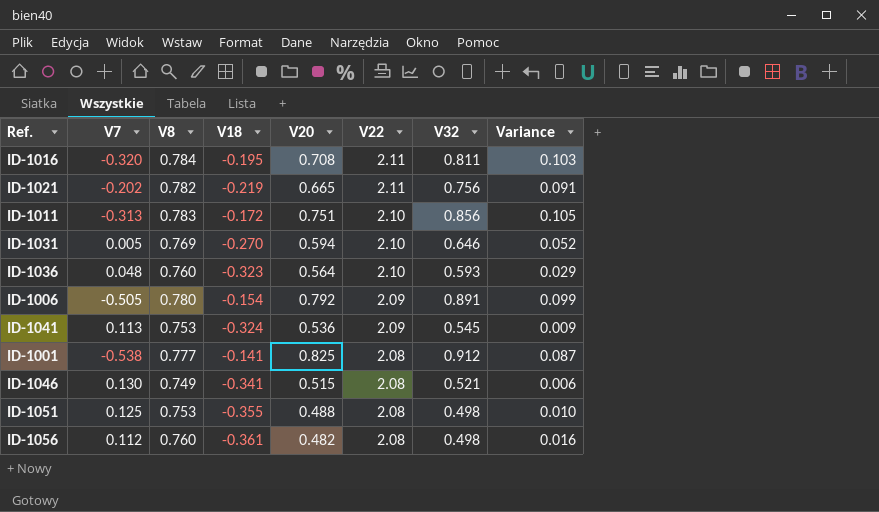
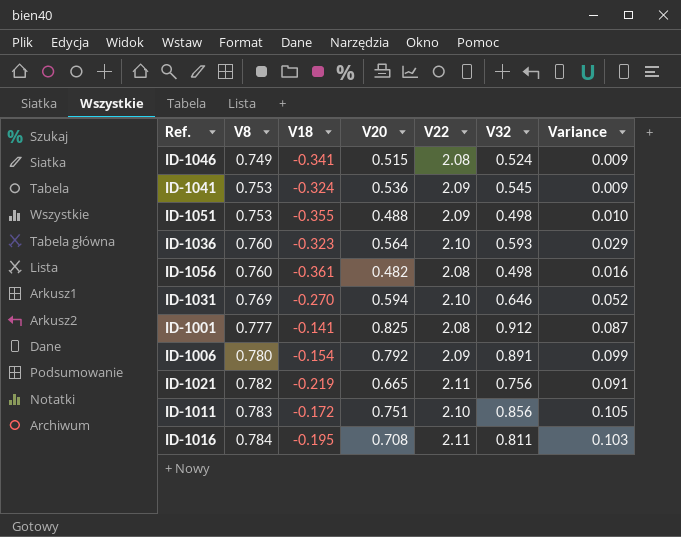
row order: V22 descending -> V8 ascending
column V7 | position: 2 -> none
ID-1046 | V32: 0.521 -> 0.524
ID-1046 | Variance: 0.006 -> 0.009
ID-1051 | V22: 2.08 -> 2.09

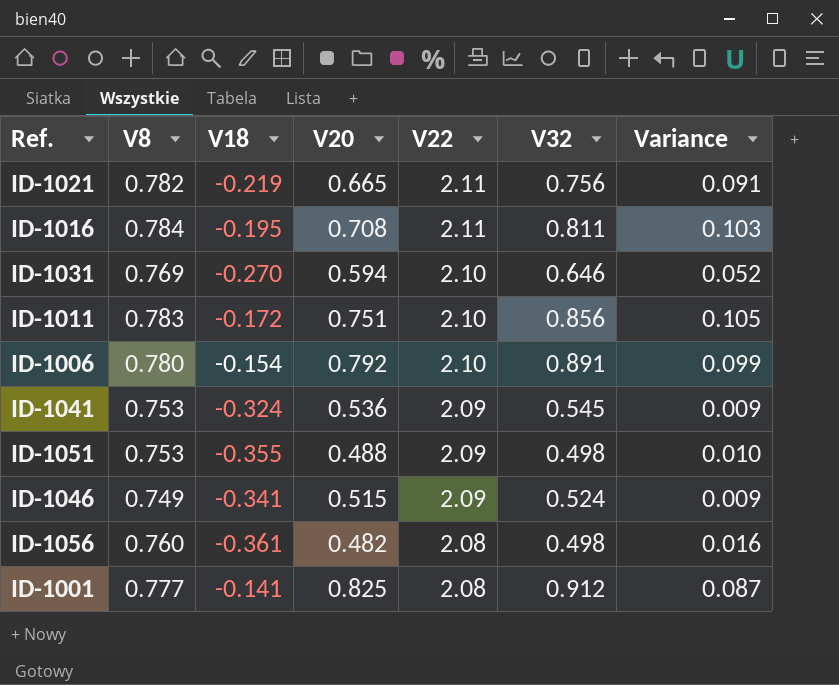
row order: V8 ascending -> V22 descending
row ID-1036: 0.760 | -0.323 | 0.564 | 2.10 | 0.593 | 0.029 -> none
ID-1006 | V22: 2.09 -> 2.10
ID-1046 | V22: 2.08 -> 2.09

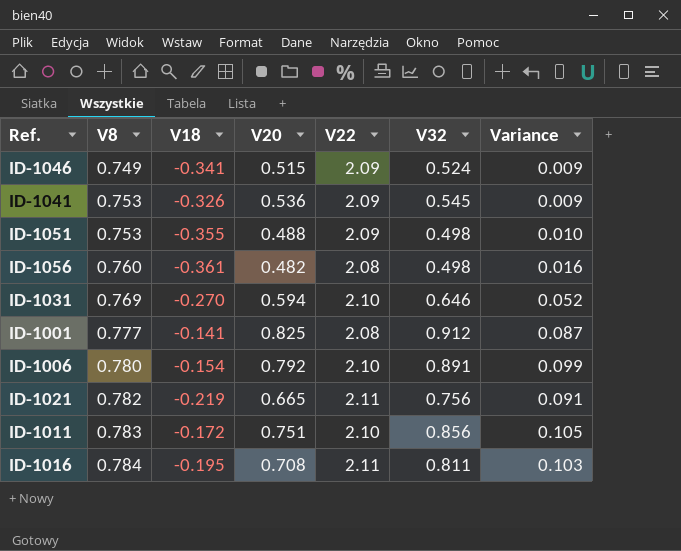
row order: V22 descending -> V8 ascending
ID-1041 | V18: -0.324 -> -0.326

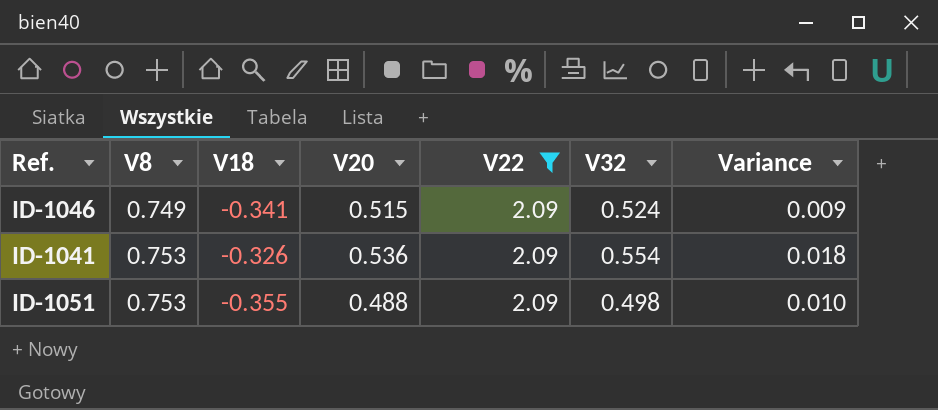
filter: none -> V22 = 2.09
ID-1041 | V32: 0.545 -> 0.554
ID-1041 | Variance: 0.009 -> 0.018

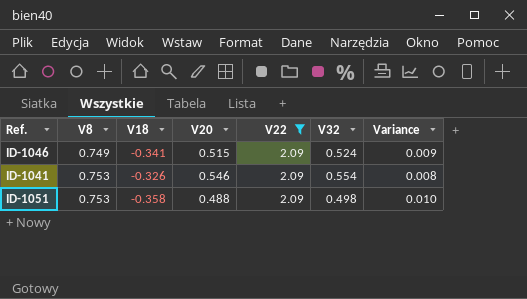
ID-1041 | V20: 0.536 -> 0.546
ID-1041 | Variance: 0.018 -> 0.008
ID-1051 | V18: -0.355 -> -0.358

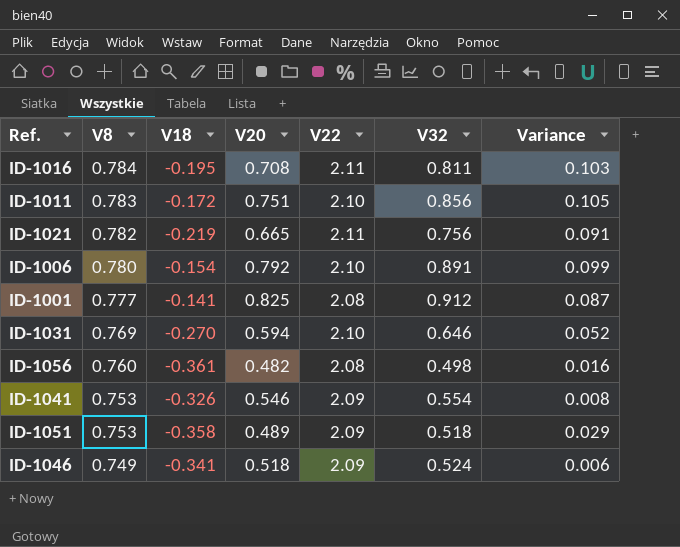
filter: V22 = 2.09 -> none
row order: V8 ascending -> V8 descending
ID-1051 | V20: 0.488 -> 0.489
ID-1051 | V32: 0.498 -> 0.518
ID-1051 | Variance: 0.010 -> 0.029
ID-1046 | V20: 0.515 -> 0.518
ID-1046 | Variance: 0.009 -> 0.006

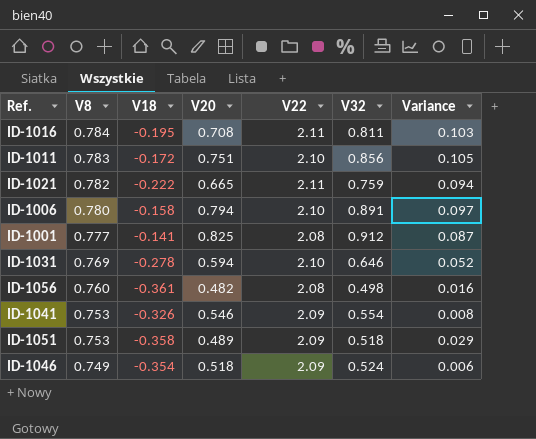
ID-1021 | V18: -0.219 -> -0.222
ID-1021 | V32: 0.756 -> 0.759
ID-1021 | Variance: 0.091 -> 0.094
ID-1006 | V18: -0.154 -> -0.158
ID-1006 | V20: 0.792 -> 0.794
ID-1006 | Variance: 0.099 -> 0.097
ID-1031 | V18: -0.270 -> -0.278
ID-1046 | V18: -0.341 -> -0.354

